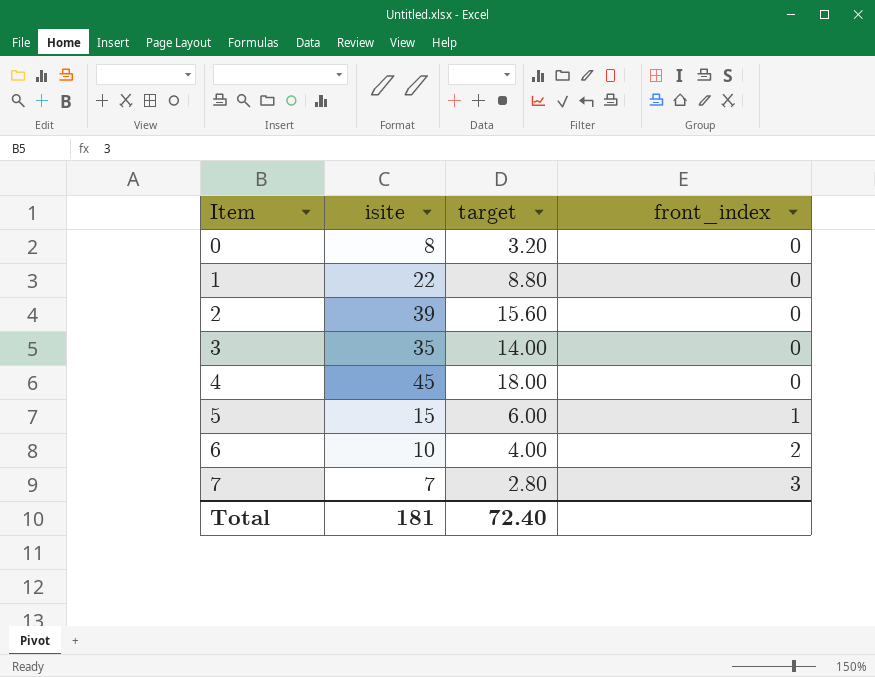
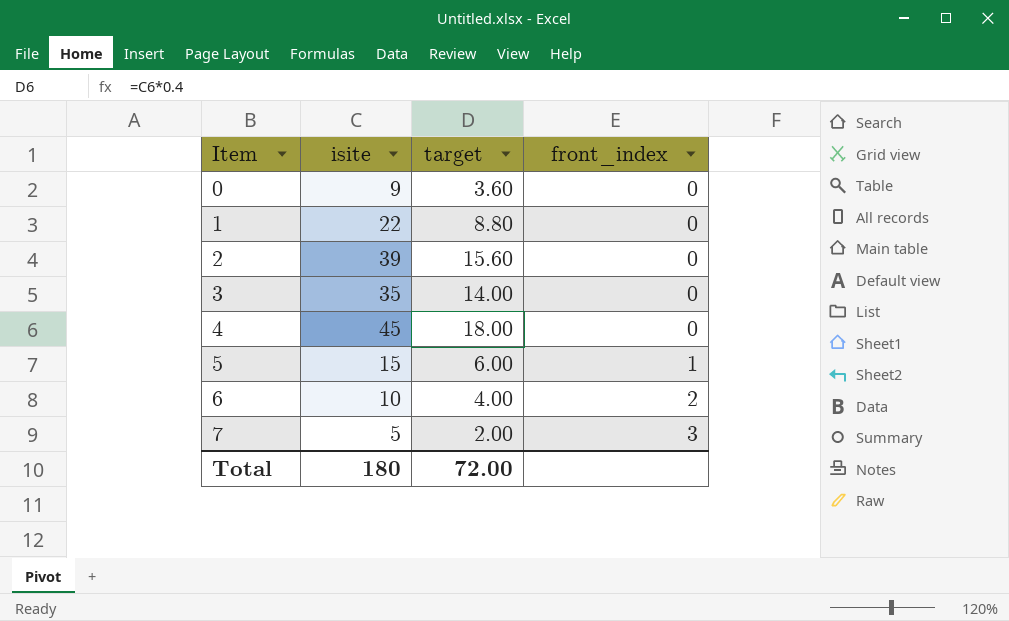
0 | isite: 8 -> 9
0 | target: 3.20 -> 3.60
7 | isite: 7 -> 5
7 | target: 2.80 -> 2.00
Total | isite: 181 -> 180
Total | target: 72.40 -> 72.00

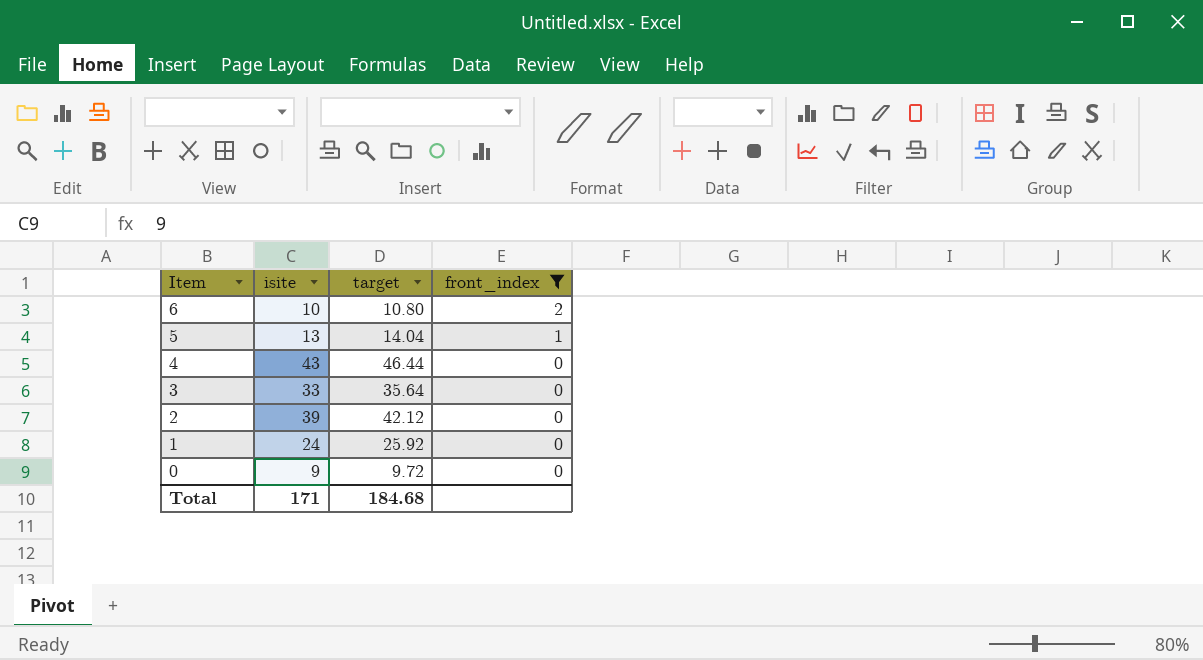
filter: none -> front_index != 3
row order: Item ascending -> Item descending
column target | formula: [isite] * 0.4 -> [isite] * 1.08
5 | isite: 15 -> 13
4 | isite: 45 -> 43
3 | isite: 35 -> 33
1 | isite: 22 -> 24
Total | isite: 180 -> 171
Total | target: 72.00 -> 184.68

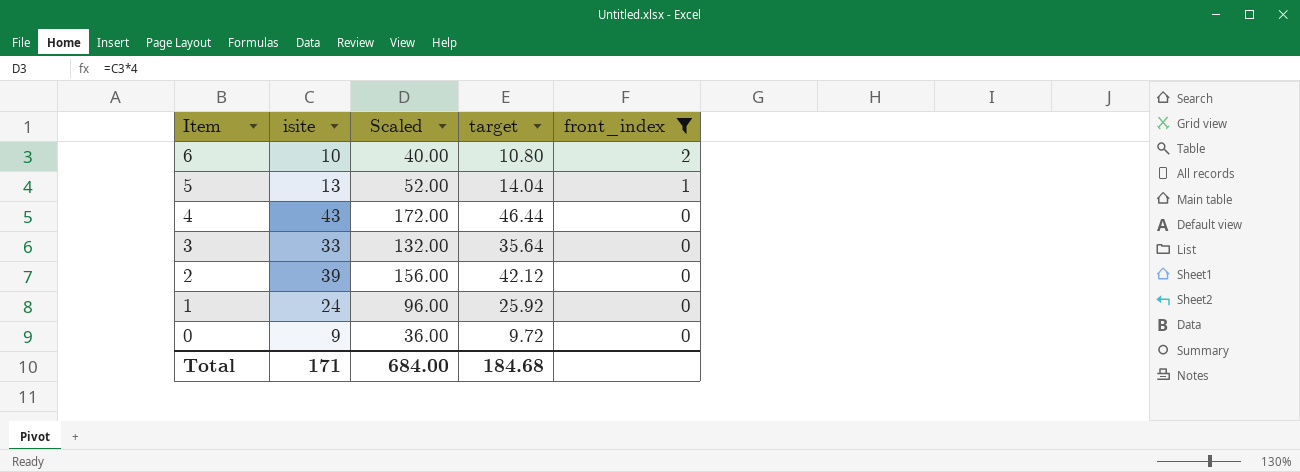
column Scaled | formula: none -> [isite] * 4

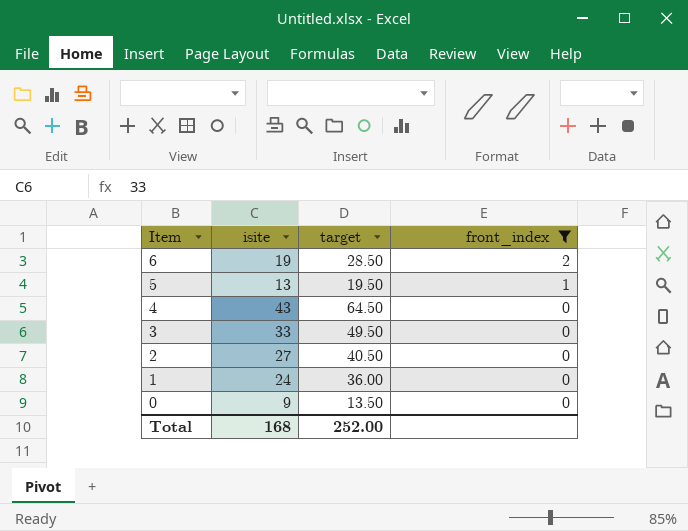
column Scaled | formula: [isite] * 4 -> none
column target | formula: [isite] * 1.08 -> [isite] * 1.5
6 | isite: 10 -> 19
2 | isite: 39 -> 27
Total | isite: 171 -> 168
Total | target: 184.68 -> 252.00

